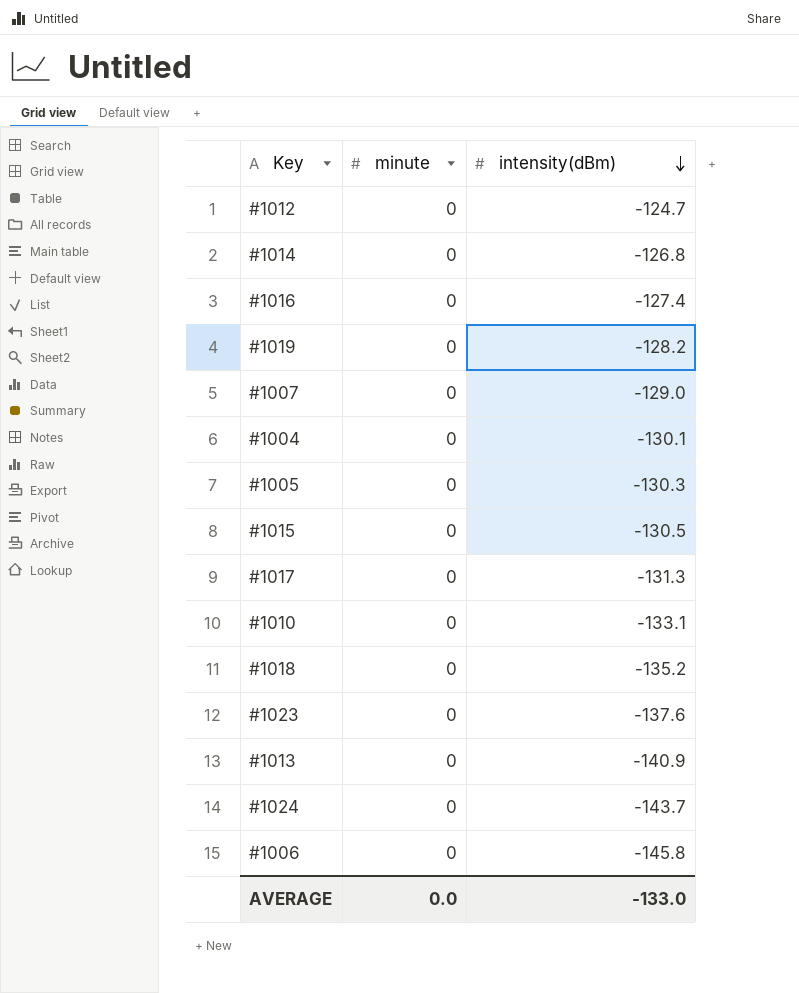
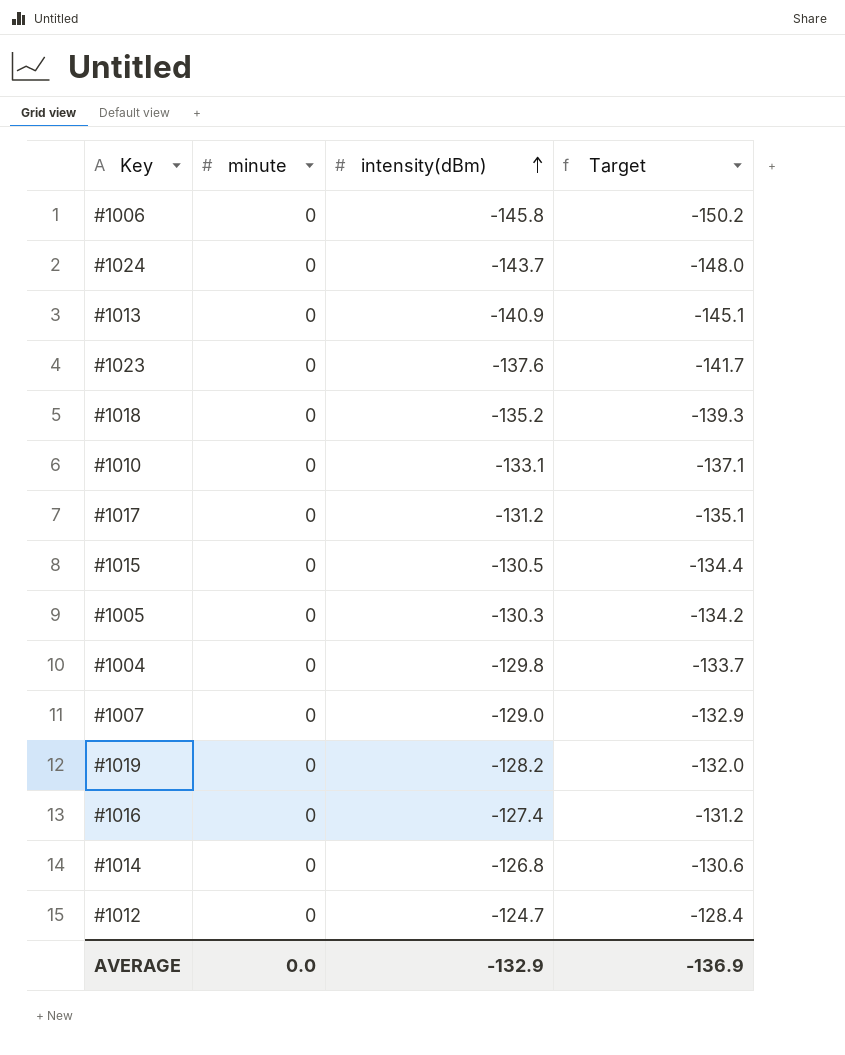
row order: intensity(dBm) descending -> intensity(dBm) ascending
column Target | formula: none -> [intensity(dBm)] * 1.03
#1017 | intensity(dBm): -131.3 -> -131.2
#1004 | intensity(dBm): -130.1 -> -129.8
AVERAGE | intensity(dBm): -133.0 -> -132.9

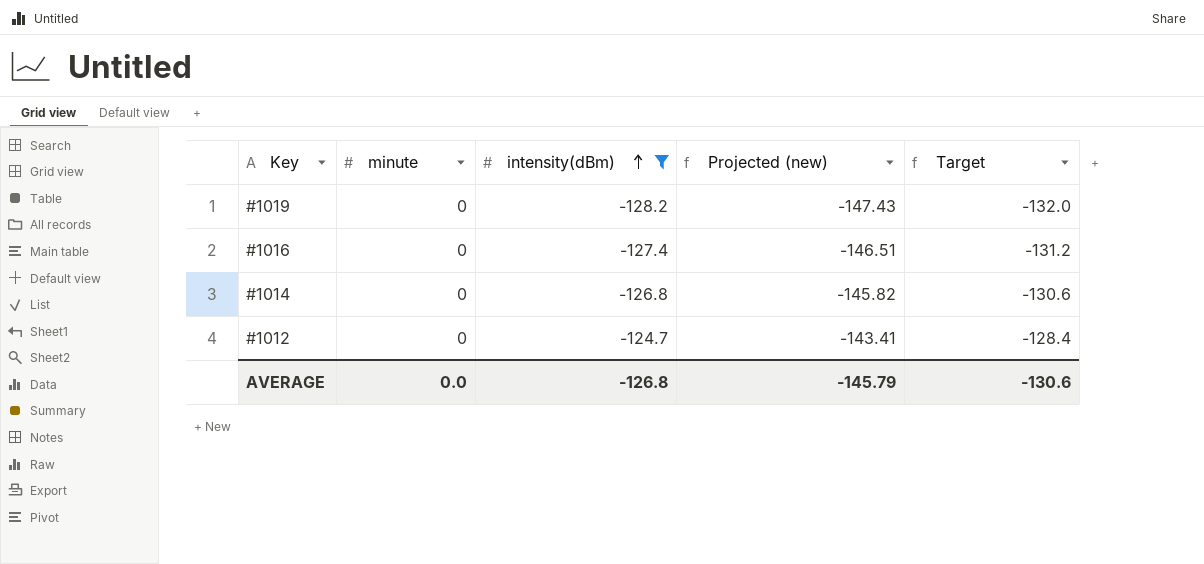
filter: none -> intensity(dBm) >= -128.2
column Projected (new) | formula: none -> [intensity(dBm)] * 1.15
AVERAGE | intensity(dBm): -132.9 -> -126.8
AVERAGE | Target: -136.9 -> -130.6

